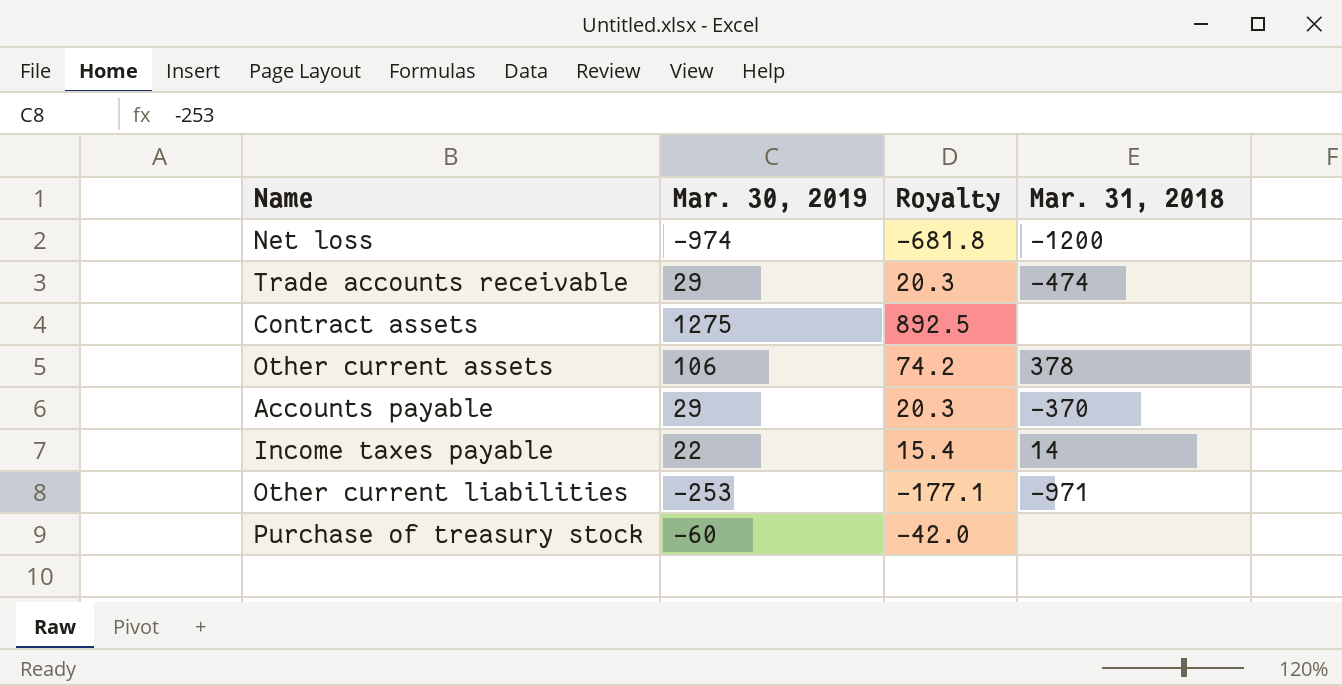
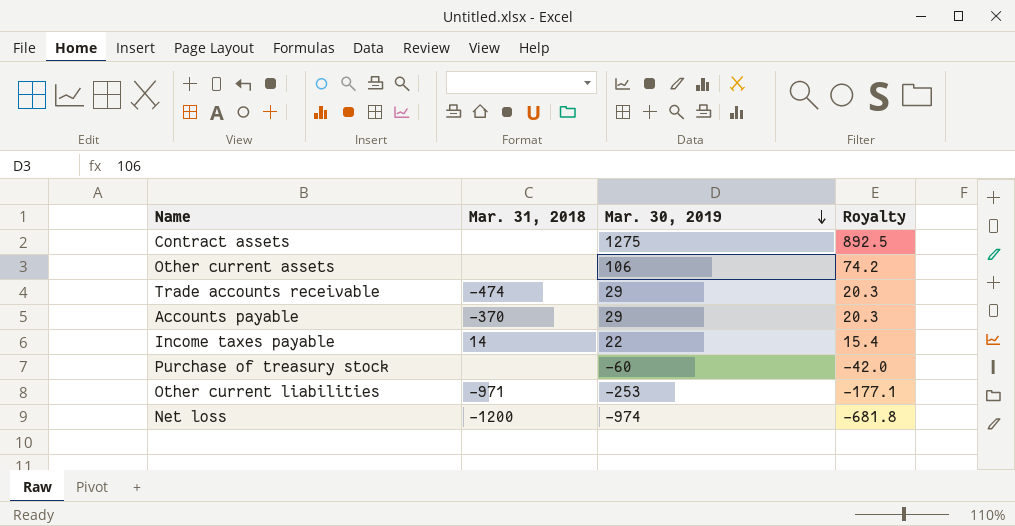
row order: none -> Mar. 30, 2019 descending
column Mar. 31, 2018 | position: 4 -> 2
Other current assets | Mar. 31, 2018: 378 -> none

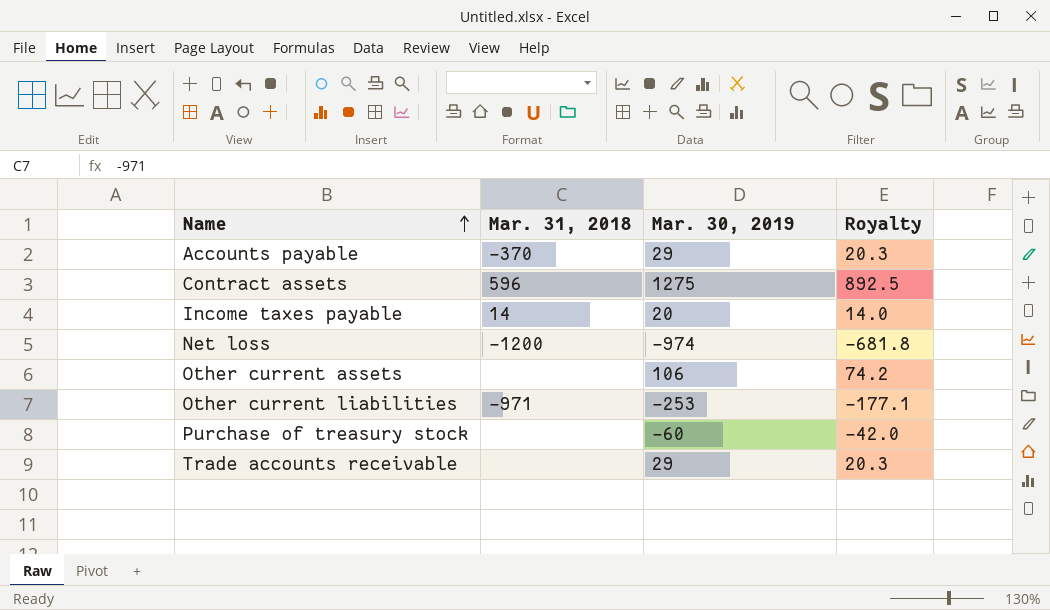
row order: Mar. 30, 2019 descending -> Name ascending
Contract assets | Mar. 31, 2018: none -> 596
Income taxes payable | Mar. 30, 2019: 22 -> 20
Income taxes payable | Royalty: 15.4 -> 14.0
Trade accounts receivable | Mar. 31, 2018: -474 -> none

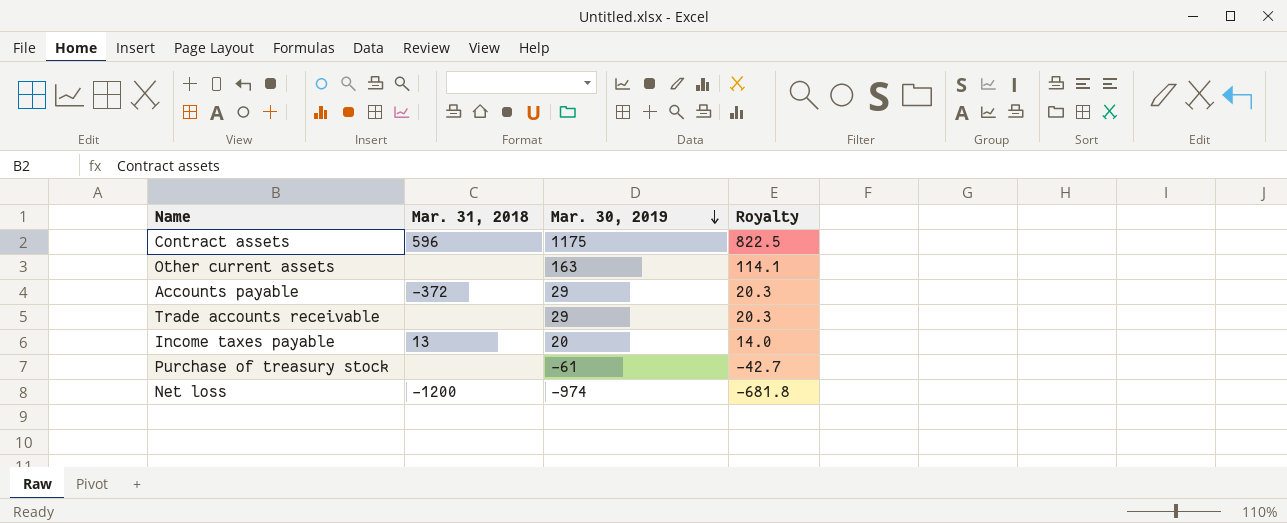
row order: Name ascending -> Mar. 30, 2019 descending
row Other current liabilities: -971 | -253 | -177.1 -> none
Contract assets | Mar. 30, 2019: 1275 -> 1175
Contract assets | Royalty: 892.5 -> 822.5
Other current assets | Mar. 30, 2019: 106 -> 163
Other current assets | Royalty: 74.2 -> 114.1
Accounts payable | Mar. 31, 2018: -370 -> -372
Income taxes payable | Mar. 31, 2018: 14 -> 13
Purchase of treasury stock | Mar. 30, 2019: -60 -> -61
Purchase of treasury stock | Royalty: -42.0 -> -42.7

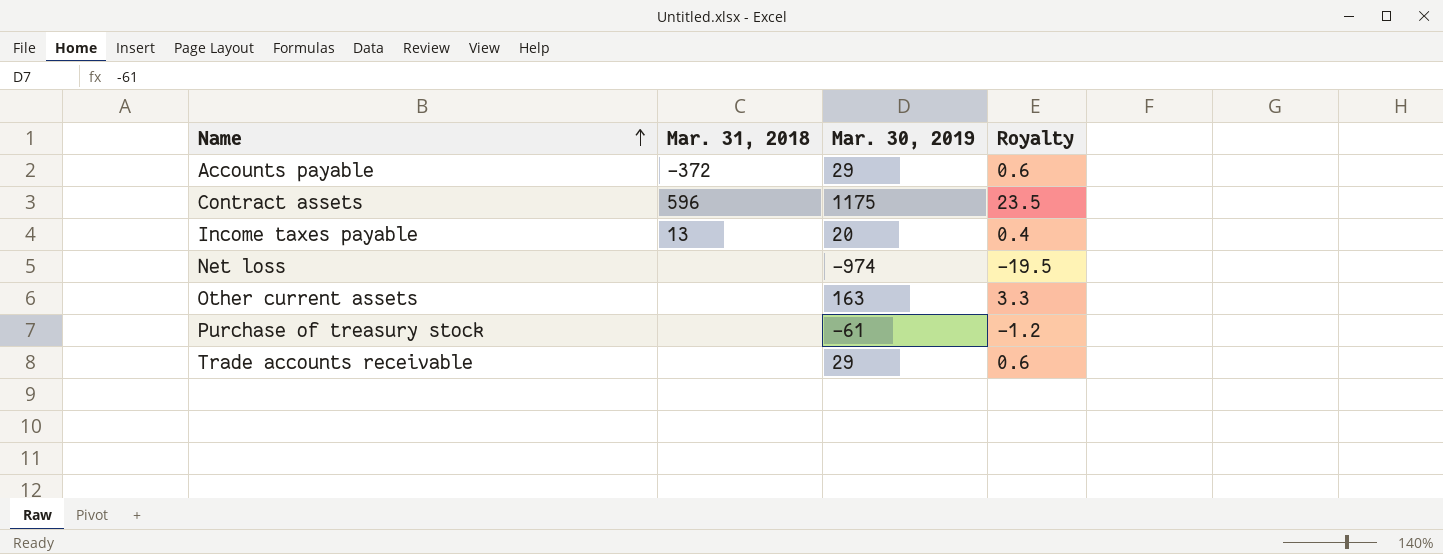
row order: Mar. 30, 2019 descending -> Name ascending
column Royalty | formula: [Mar. 30, 2019] * 0.7 -> [Mar. 30, 2019] * 0.02
Net loss | Mar. 31, 2018: -1200 -> none

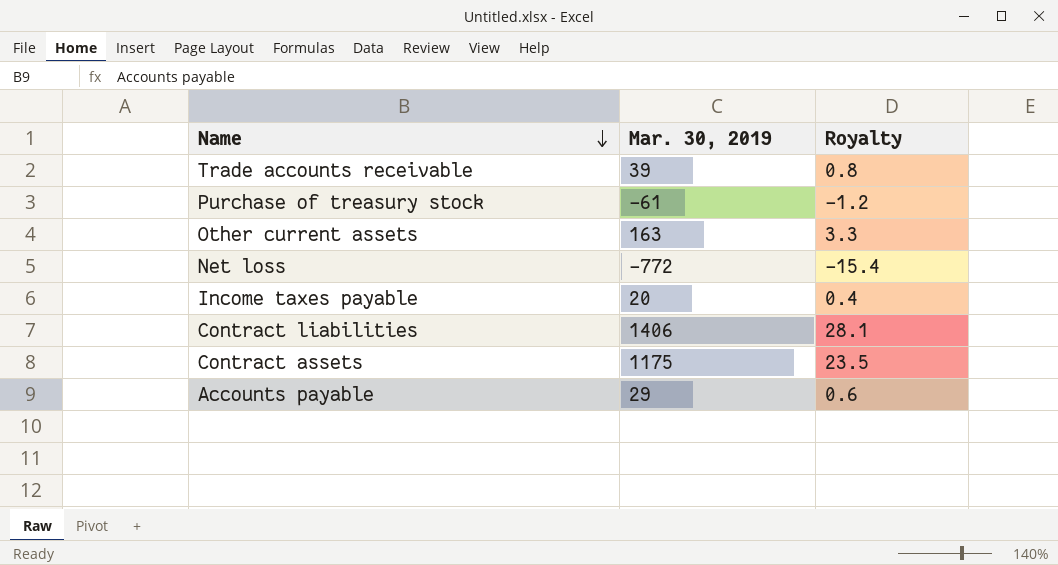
row order: Name ascending -> Name descending
column Mar. 31, 2018 | position: 2 -> none
Trade accounts receivable | Mar. 30, 2019: 29 -> 39
Trade accounts receivable | Royalty: 0.6 -> 0.8
Net loss | Mar. 30, 2019: -974 -> -772
Net loss | Royalty: -19.5 -> -15.4
row Contract liabilities: none -> 1406 | 28.1

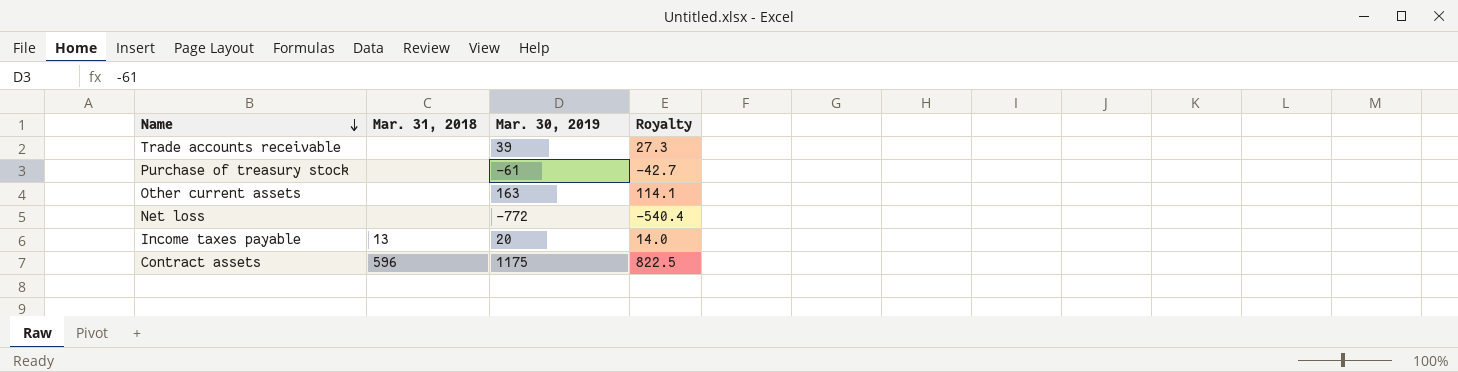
column Mar. 31, 2018 | position: none -> 2
column Royalty | formula: [Mar. 30, 2019] * 0.02 -> [Mar. 30, 2019] * 0.7
row Contract liabilities: 1406 | 28.1 -> none
row Accounts payable: 29 | 0.6 -> none

